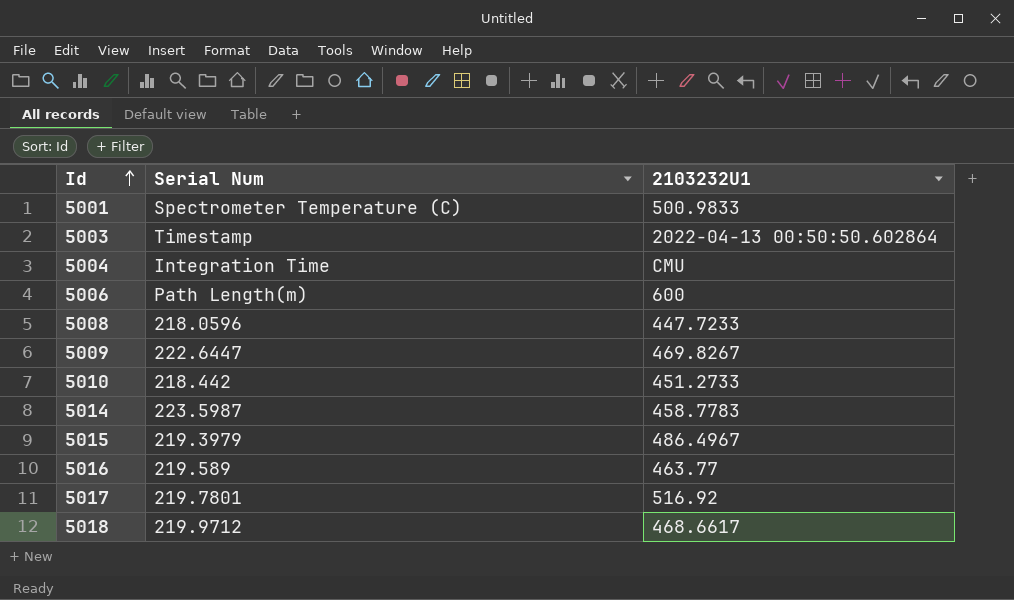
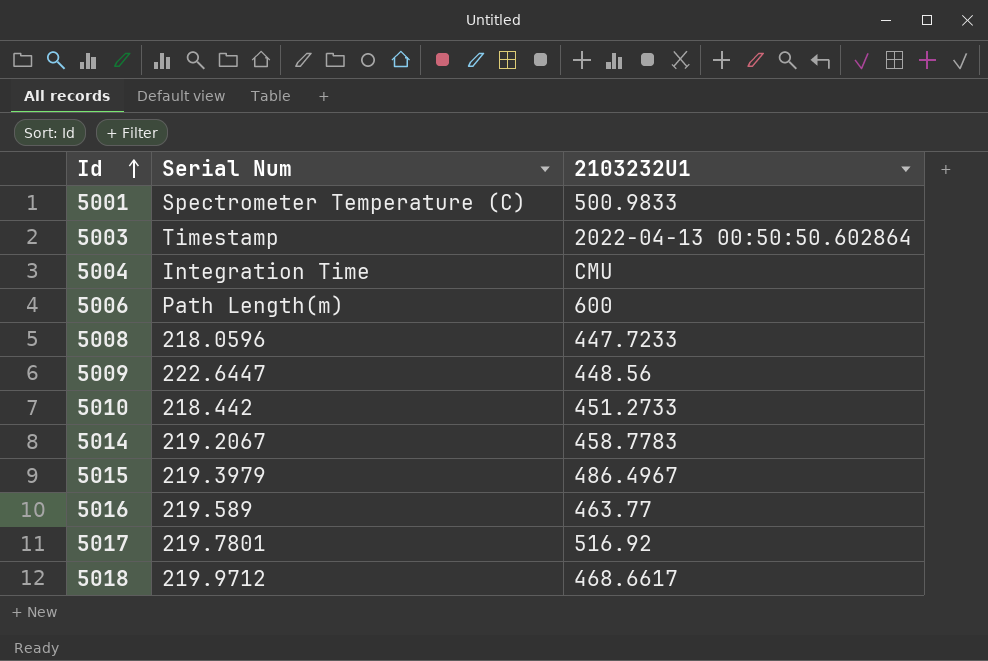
5009 | 2103232U1: 469.8267 -> 448.56
5014 | Serial Num: 223.5987 -> 219.2067

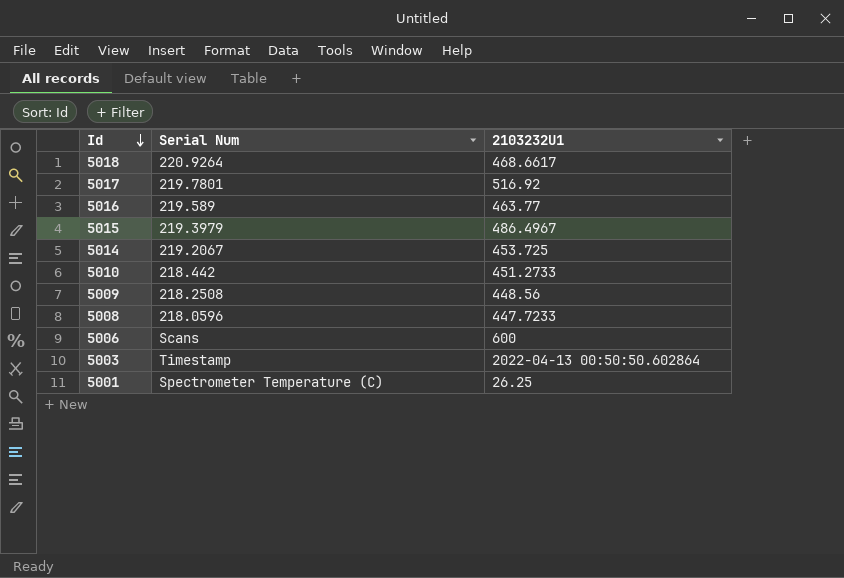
row order: Id ascending -> Id descending
row 5004: Integration Time | CMU -> none
5018 | Serial Num: 219.9712 -> 220.9264
5014 | 2103232U1: 458.7783 -> 453.725
5009 | Serial Num: 222.6447 -> 218.2508
5006 | Serial Num: Path Length(m) -> Scans
5001 | 2103232U1: 500.9833 -> 26.25

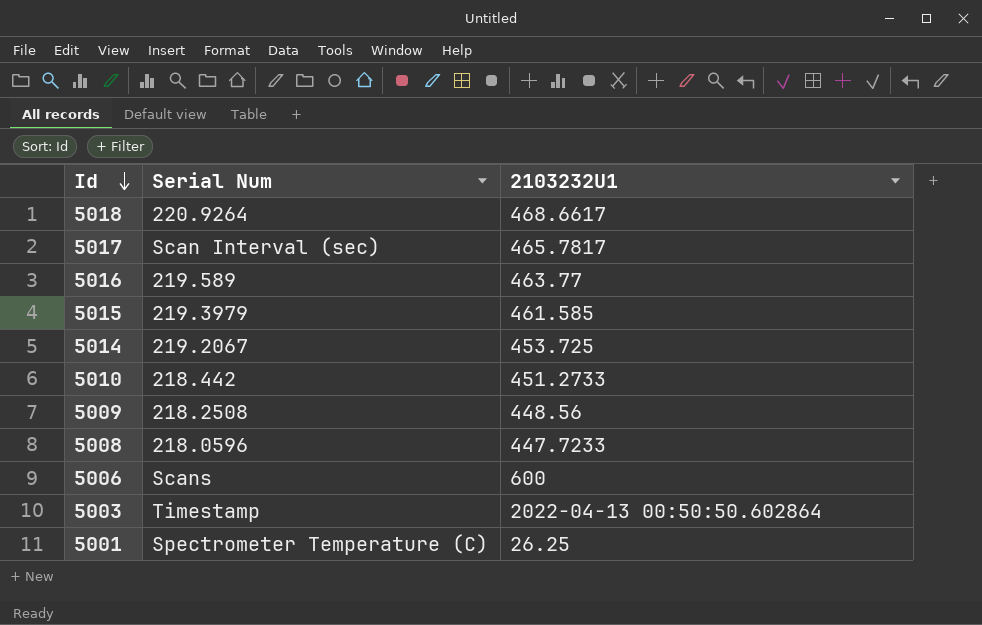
5017 | Serial Num: 219.7801 -> Scan Interval (sec)
5017 | 2103232U1: 516.92 -> 465.7817
5015 | 2103232U1: 486.4967 -> 461.585

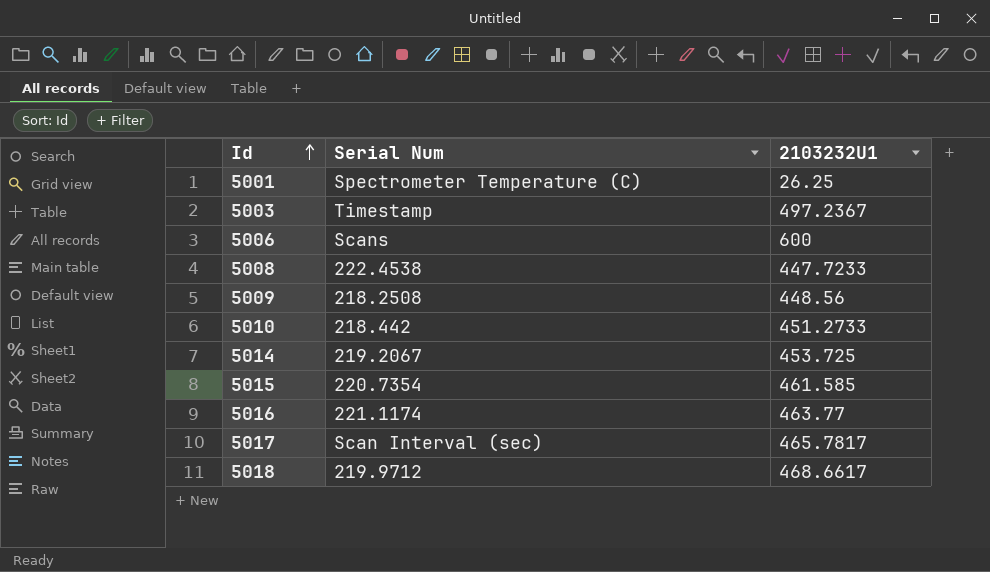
row order: Id descending -> Id ascending
5003 | 2103232U1: 2022-04-13 00:50:50.602864 -> 497.2367
5008 | Serial Num: 218.0596 -> 222.4538
5015 | Serial Num: 219.3979 -> 220.7354
5016 | Serial Num: 219.589 -> 221.1174
5018 | Serial Num: 220.9264 -> 219.9712

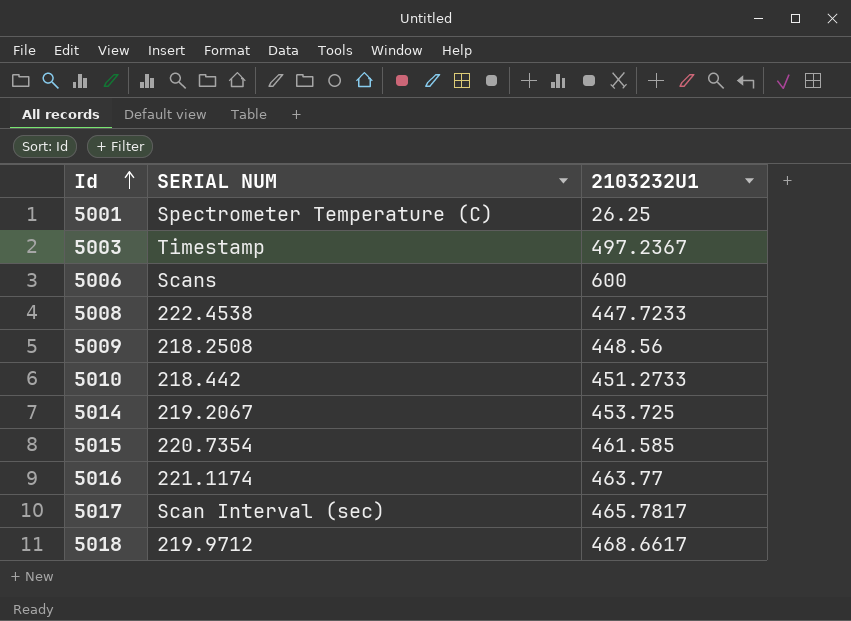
column name: Serial Num -> SERIAL NUM

